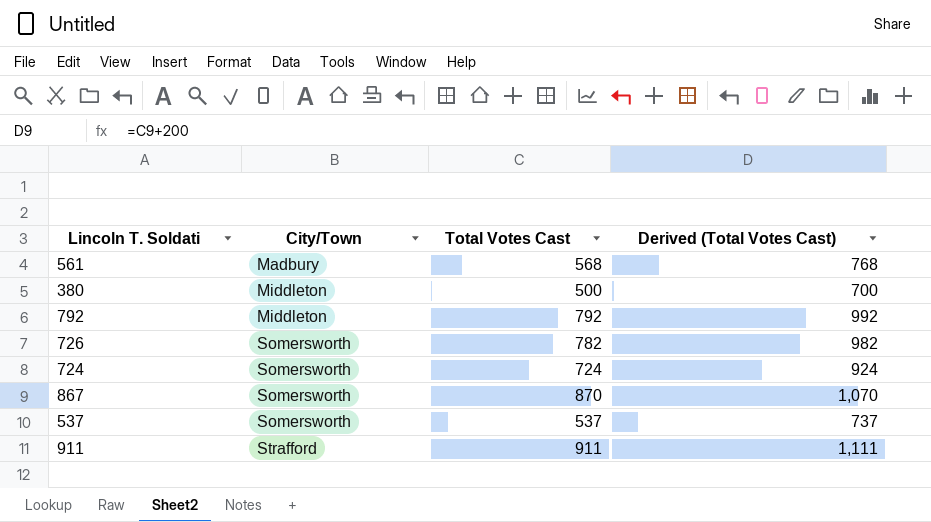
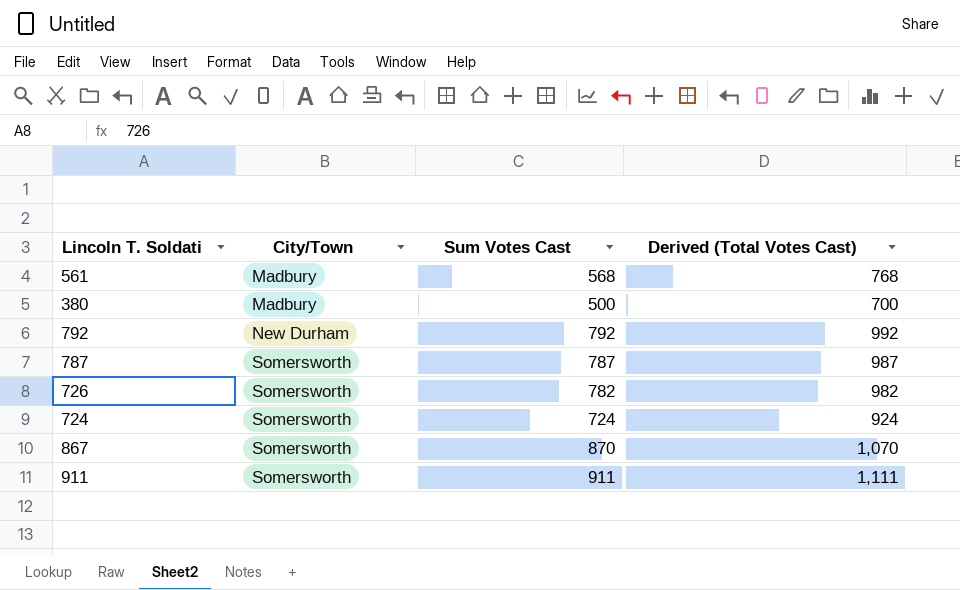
column name: Total Votes Cast -> Sum Votes Cast
row 537: Somersworth | 537 | 737 -> none
380 | City/Town: Middleton -> Madbury
792 | City/Town: Middleton -> New Durham
row 787: none -> Somersworth | 787 | 987
911 | City/Town: Strafford -> Somersworth

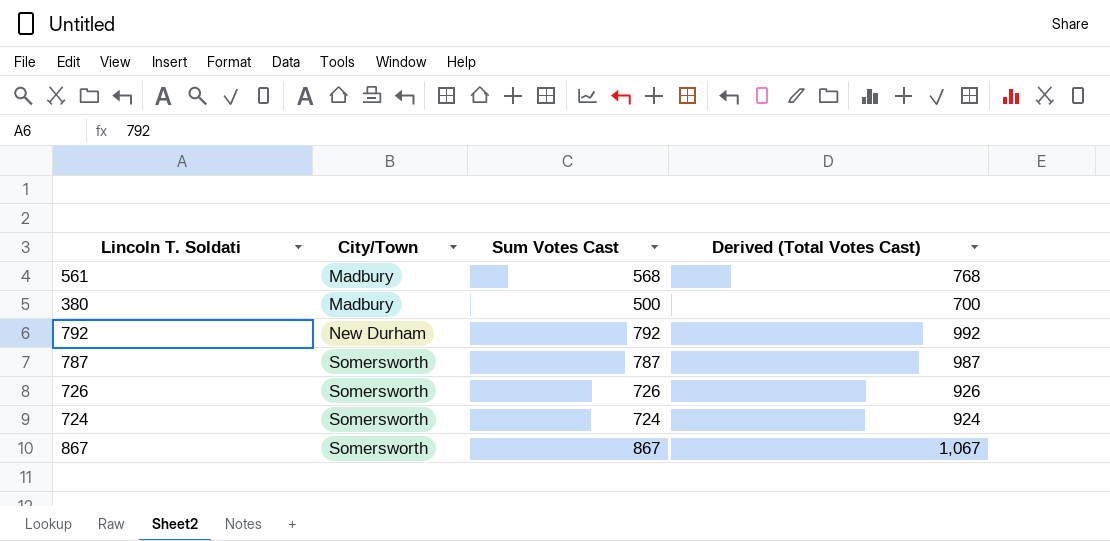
row 911: Somersworth | 911 | 1,111 -> none
726 | Sum Votes Cast: 782 -> 726
726 | Derived (Total Votes Cast): 982 -> 926
867 | Sum Votes Cast: 870 -> 867
867 | Derived (Total Votes Cast): 1,070 -> 1,067

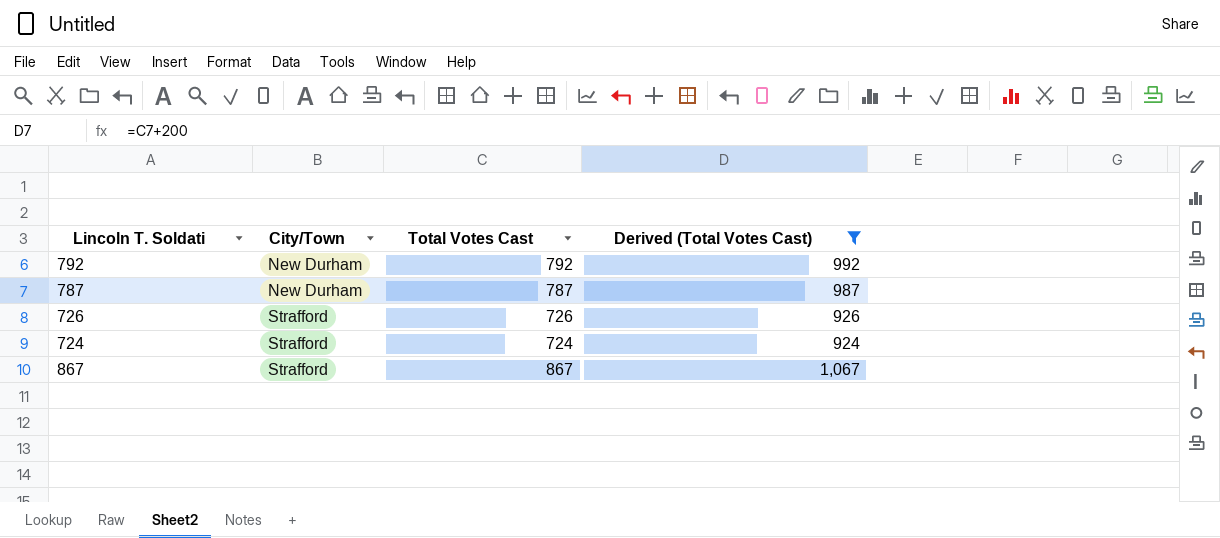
filter: none -> Derived (Total Votes Cast) >= 924
column name: Sum Votes Cast -> Total Votes Cast
787 | City/Town: Somersworth -> New Durham
726 | City/Town: Somersworth -> Strafford
724 | City/Town: Somersworth -> Strafford
867 | City/Town: Somersworth -> Strafford

